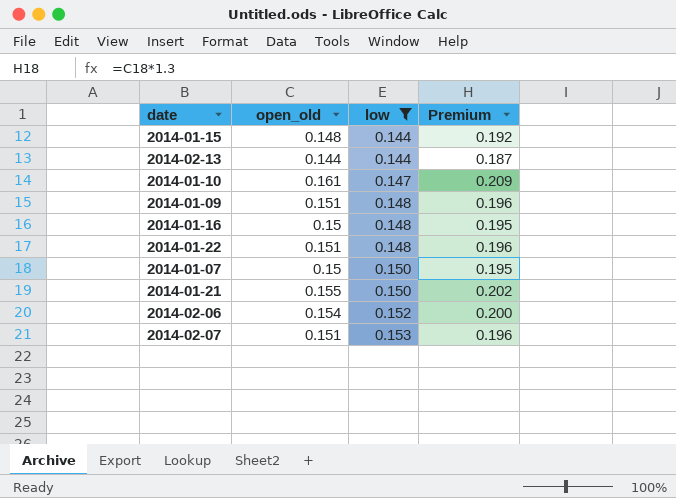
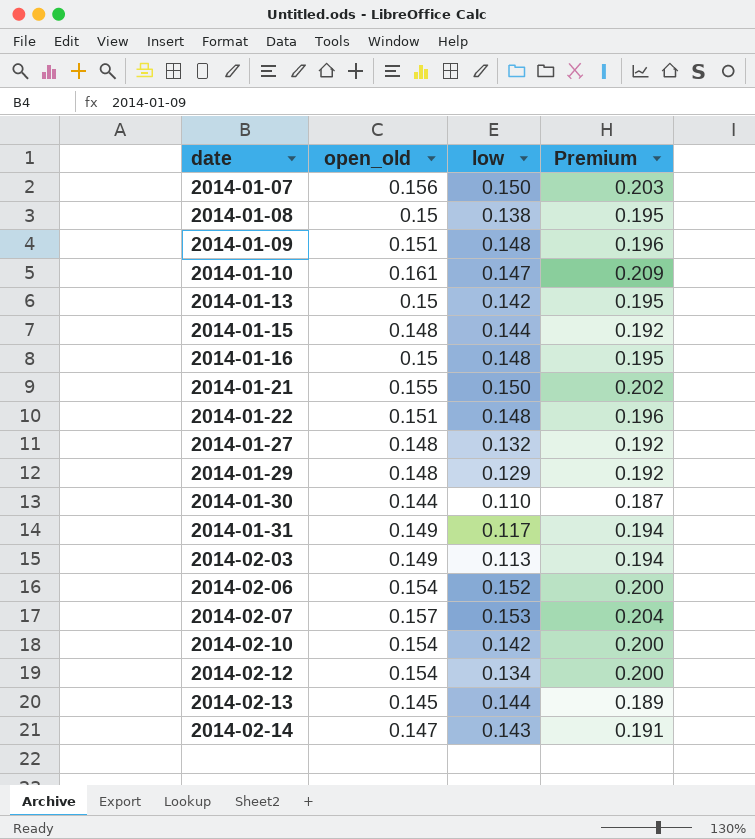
filter: low >= 0.144 -> none
row order: low ascending -> date ascending
2014-01-07 | open_old: 0.15 -> 0.156
2014-01-07 | Premium: 0.195 -> 0.203
2014-02-07 | open_old: 0.151 -> 0.157
2014-02-07 | Premium: 0.196 -> 0.204
2014-02-13 | open_old: 0.144 -> 0.145
2014-02-13 | Premium: 0.187 -> 0.189

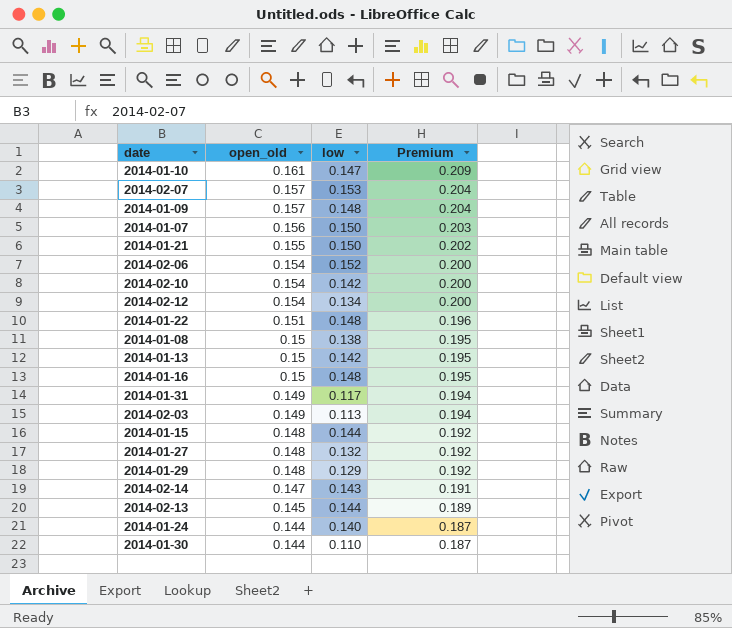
row order: date ascending -> open_old descending
2014-01-09 | open_old: 0.151 -> 0.157
2014-01-09 | Premium: 0.196 -> 0.204
row 2014-01-24: none -> 0.144 | 0.140 | 0.187

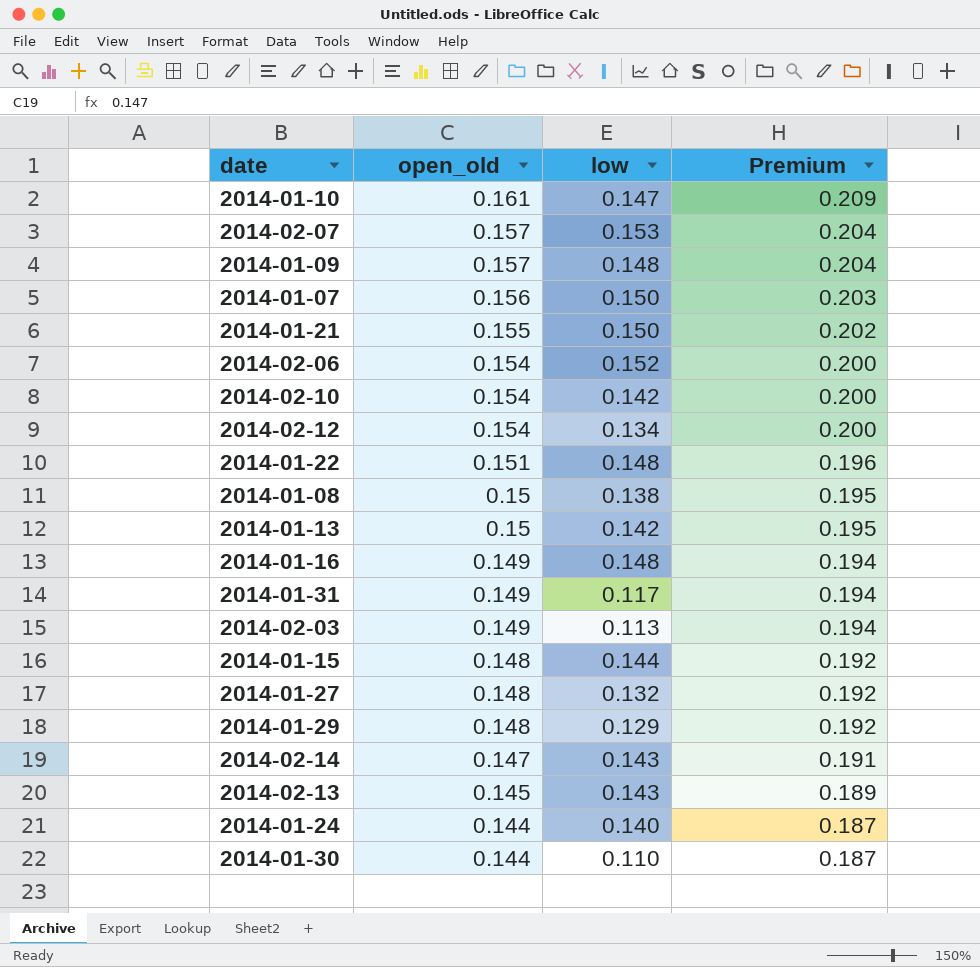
2014-01-16 | open_old: 0.15 -> 0.149
2014-01-16 | Premium: 0.195 -> 0.194
2014-02-13 | low: 0.144 -> 0.143

